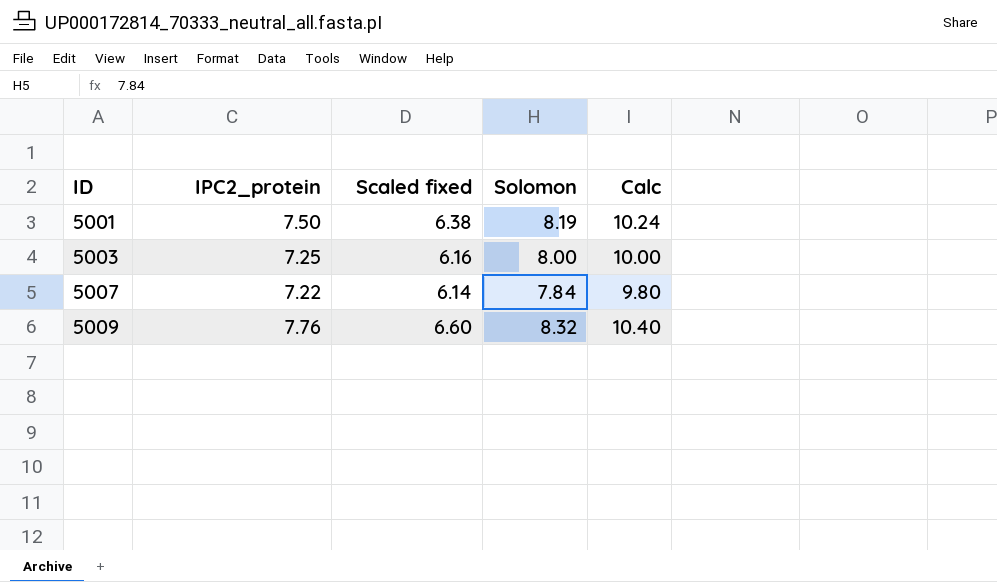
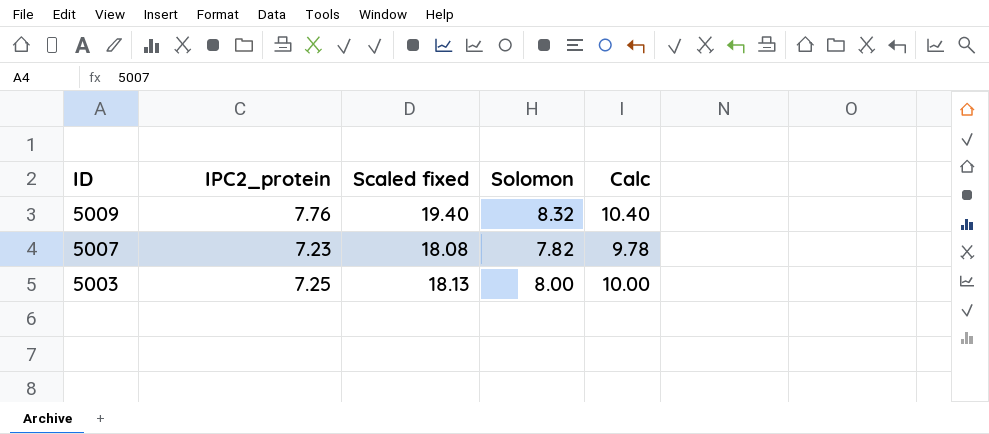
row order: ID ascending -> ID descending
column Scaled fixed | formula: [IPC2_protein] * 0.85 -> [IPC2_protein] * 2.5
row 5001: 7.50 | 6.38 | 8.19 | 10.24 -> none
5007 | IPC2_protein: 7.22 -> 7.23
5007 | Solomon: 7.84 -> 7.82
5007 | Calc: 9.80 -> 9.78

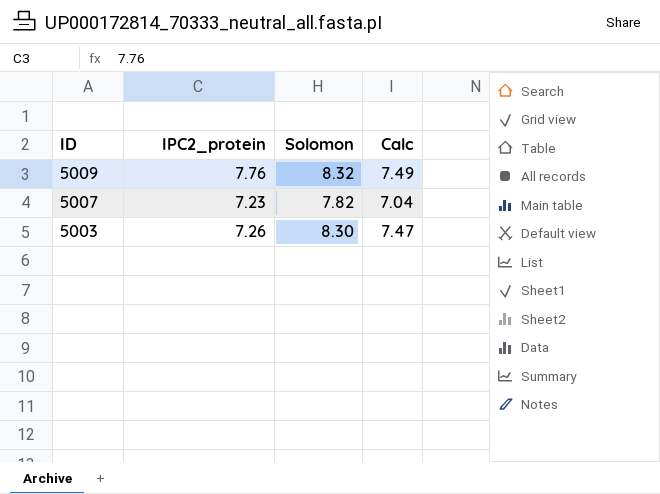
column Scaled fixed | formula: [IPC2_protein] * 2.5 -> none
column Calc | formula: [Solomon] * 1.25 -> [Solomon] * 0.9
5003 | IPC2_protein: 7.25 -> 7.26
5003 | Solomon: 8.00 -> 8.30

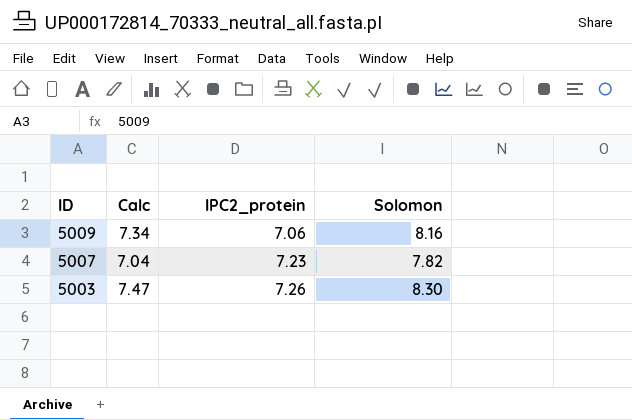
column Calc | position: 4 -> 2
5009 | Calc: 7.49 -> 7.34
5009 | IPC2_protein: 7.76 -> 7.06
5009 | Solomon: 8.32 -> 8.16

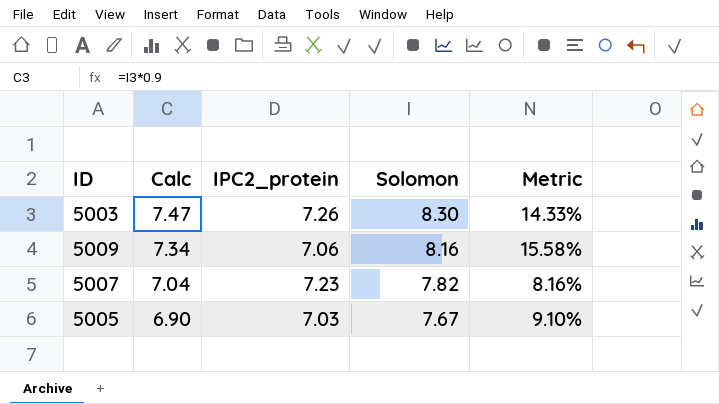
row order: ID descending -> Calc descending
column Metric | formula: none -> ([Solomon] - [IPC2_protein]) / [IPC2_protein]
row 5005: none -> 6.90 | 7.03 | 7.67 | 9.10%

